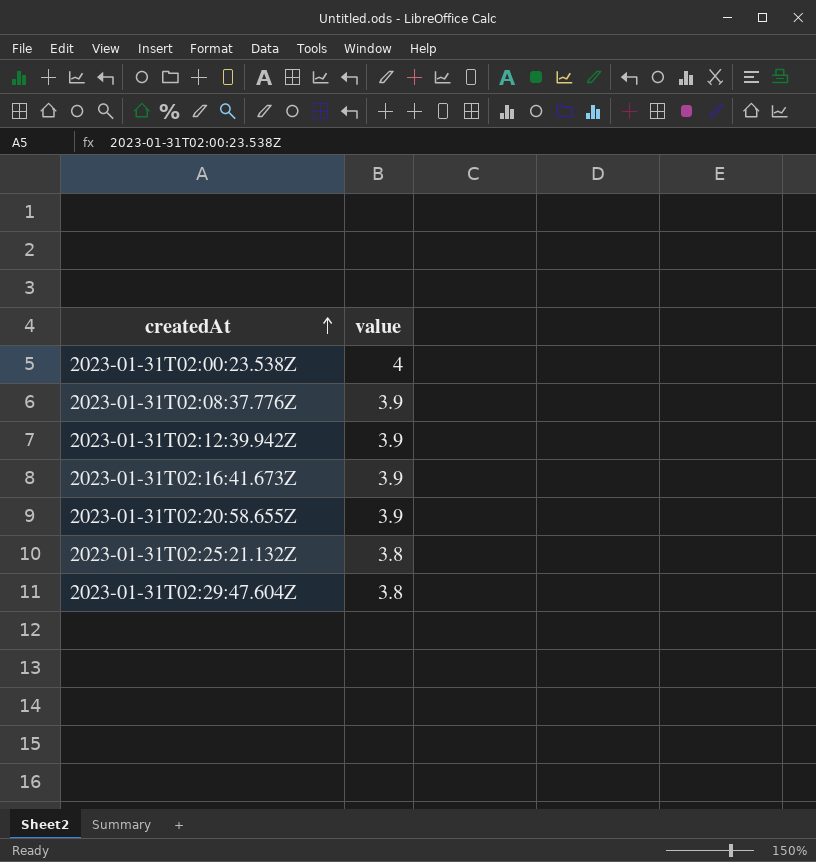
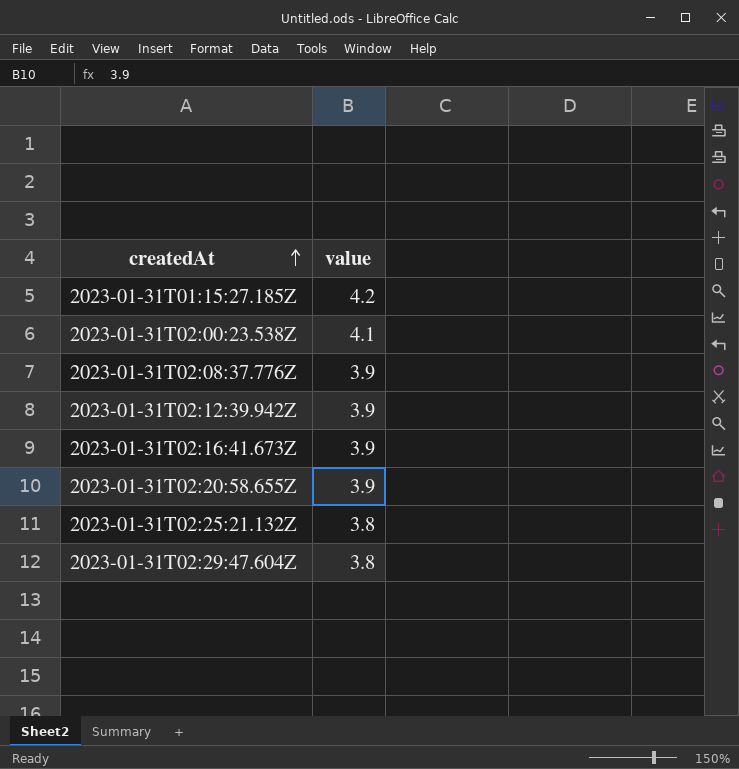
row 2023-01-31T01:15:27.185Z: none -> 4.2
2023-01-31T02:00:23.538Z | value: 4 -> 4.1

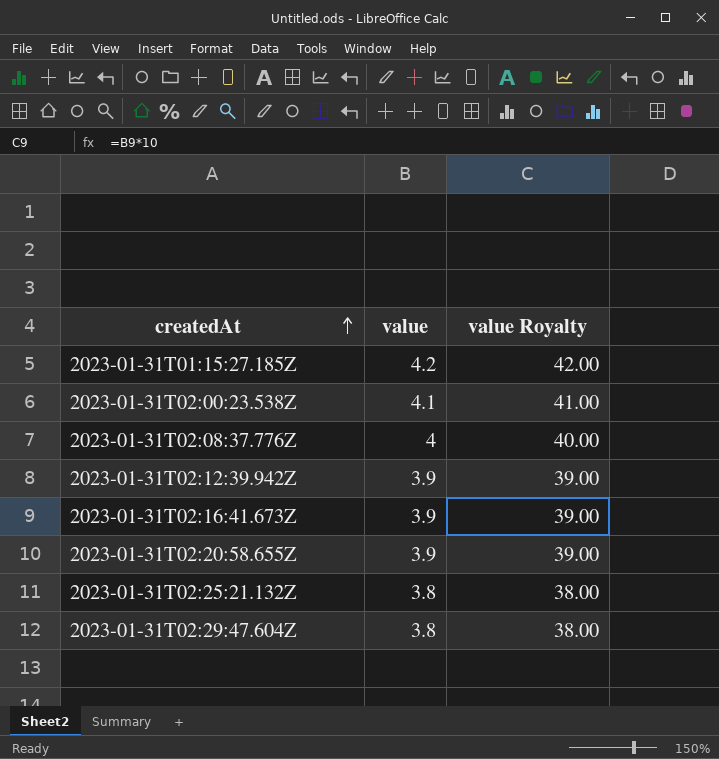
column value Royalty | formula: none -> [value] * 10
2023-01-31T02:08:37.776Z | value: 3.9 -> 4

